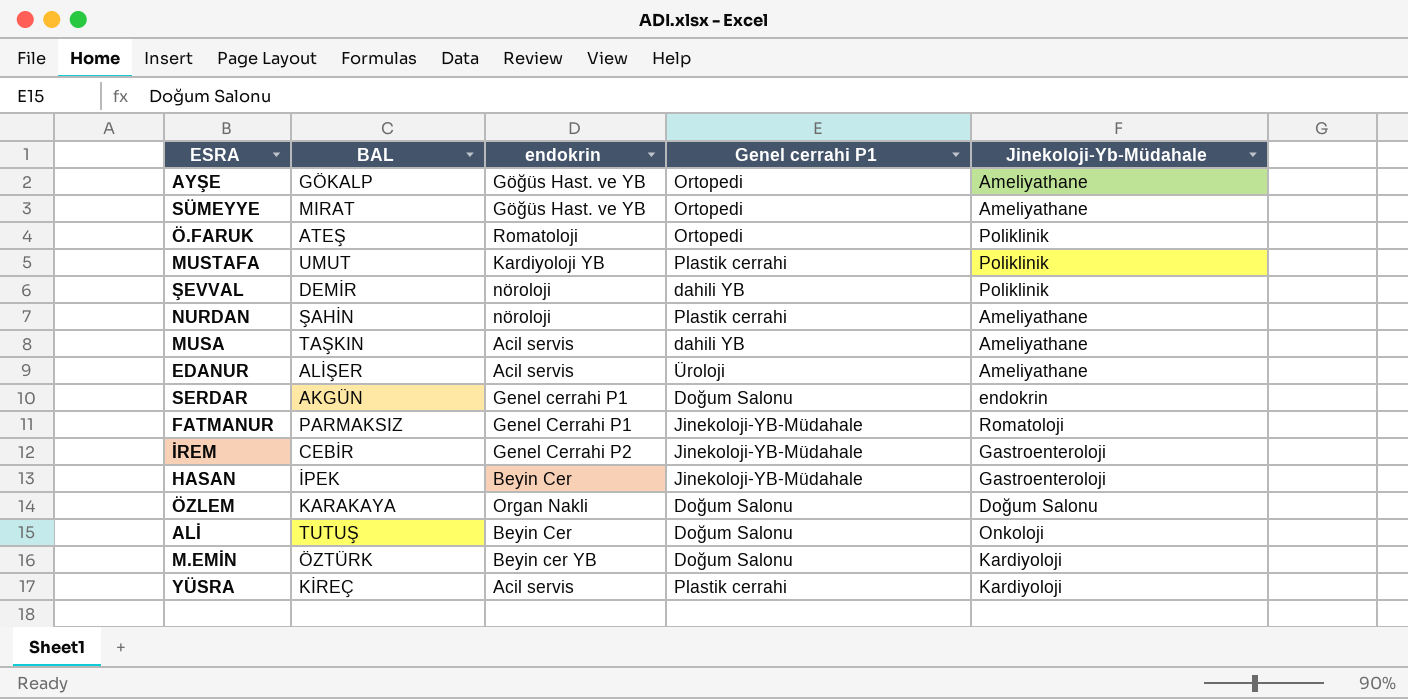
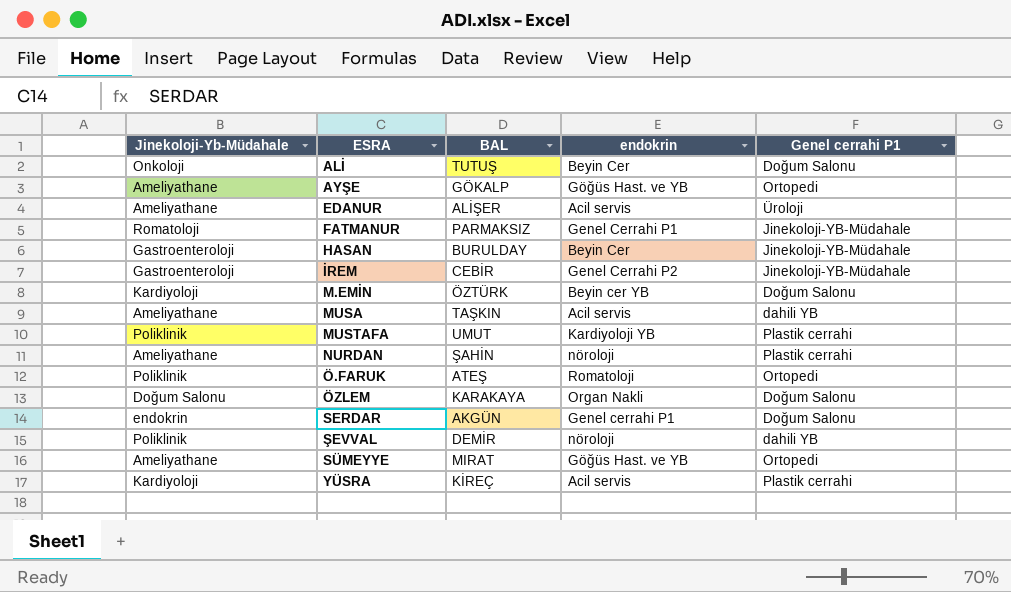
row order: none -> ESRA ascending
column Jinekoloji-Yb-Müdahale | position: 5 -> 1
HASAN | BAL: İPEK -> BURULDAY

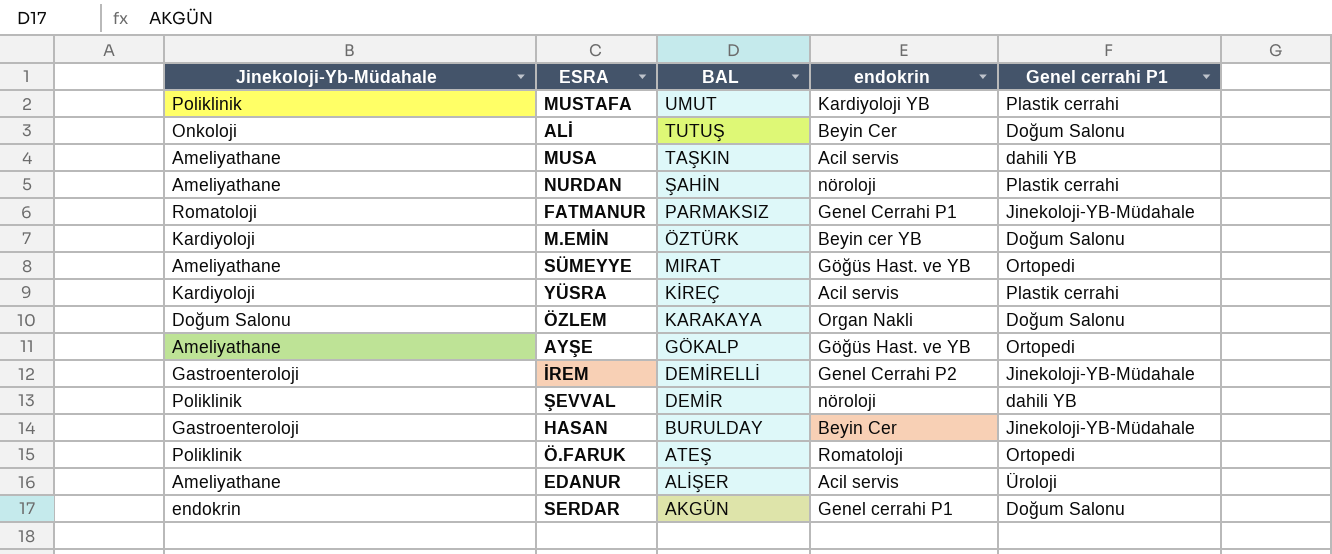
row order: ESRA ascending -> BAL descending
İREM | BAL: CEBİR -> DEMİRELLİ

